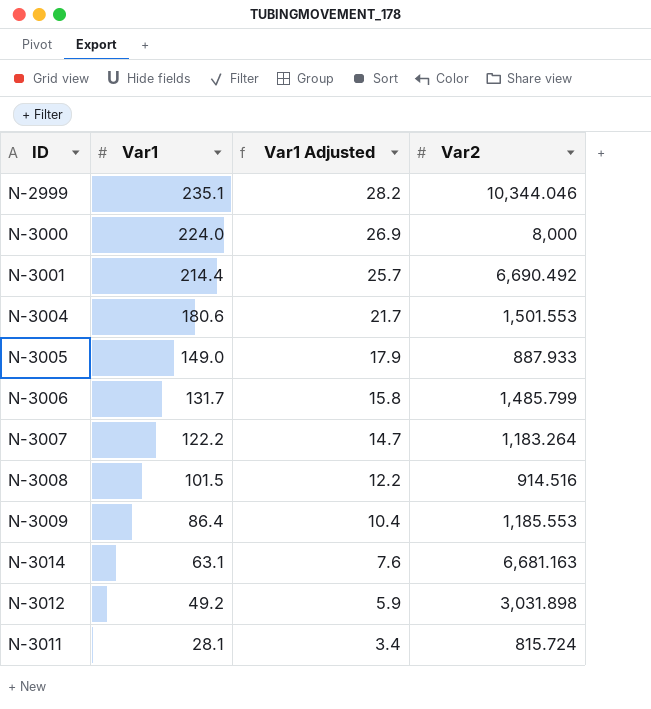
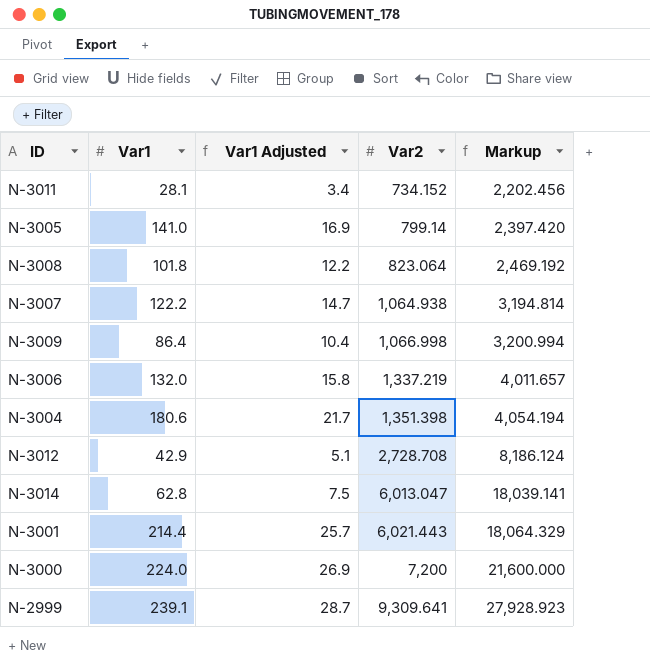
row order: Var1 descending -> Var2 ascending
column Markup | formula: none -> [Var2] * 3
N-3011 | Var2: 815.724 -> 734.152
N-3005 | Var1: 149.0 -> 141.0
N-3005 | Var1 Adjusted: 17.9 -> 16.9
N-3005 | Var2: 887.933 -> 799.14
N-3008 | Var1: 101.5 -> 101.8
N-3008 | Var2: 914.516 -> 823.064
N-3007 | Var2: 1,183.264 -> 1,064.938
N-3009 | Var2: 1,185.553 -> 1,066.998
N-3006 | Var1: 131.7 -> 132.0
N-3006 | Var2: 1,485.799 -> 1,337.219
N-3004 | Var2: 1,501.553 -> 1,351.398
N-3012 | Var1: 49.2 -> 42.9
N-3012 | Var1 Adjusted: 5.9 -> 5.1
N-3012 | Var2: 3,031.898 -> 2,728.708
N-3014 | Var1: 63.1 -> 62.8
N-3014 | Var1 Adjusted: 7.6 -> 7.5
N-3014 | Var2: 6,681.163 -> 6,013.047
N-3001 | Var2: 6,690.492 -> 6,021.443
N-3000 | Var2: 8,000 -> 7,200
N-2999 | Var1: 235.1 -> 239.1
N-2999 | Var1 Adjusted: 28.2 -> 28.7
N-2999 | Var2: 10,344.046 -> 9,309.641

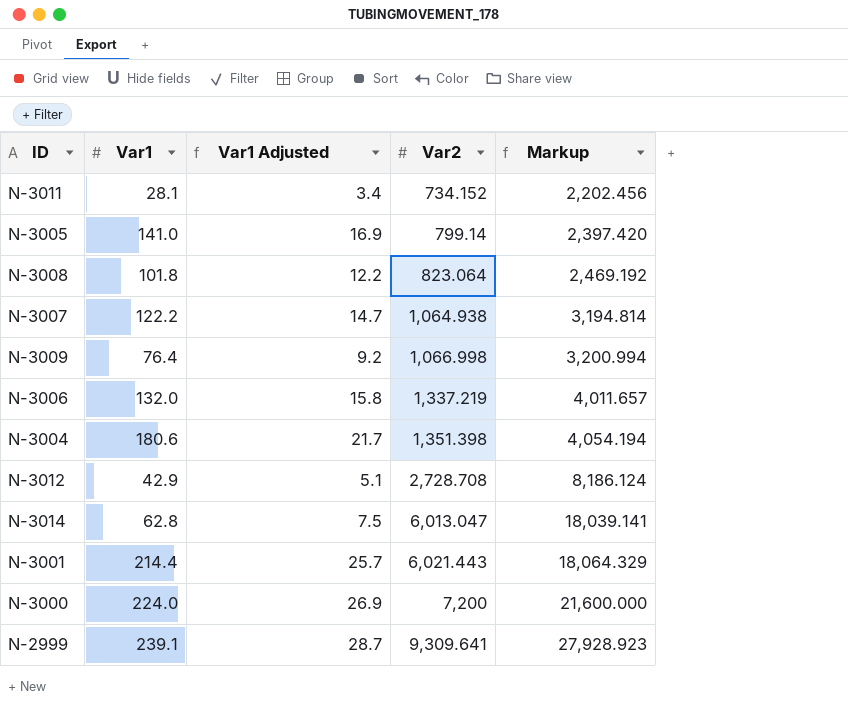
N-3009 | Var1: 86.4 -> 76.4
N-3009 | Var1 Adjusted: 10.4 -> 9.2

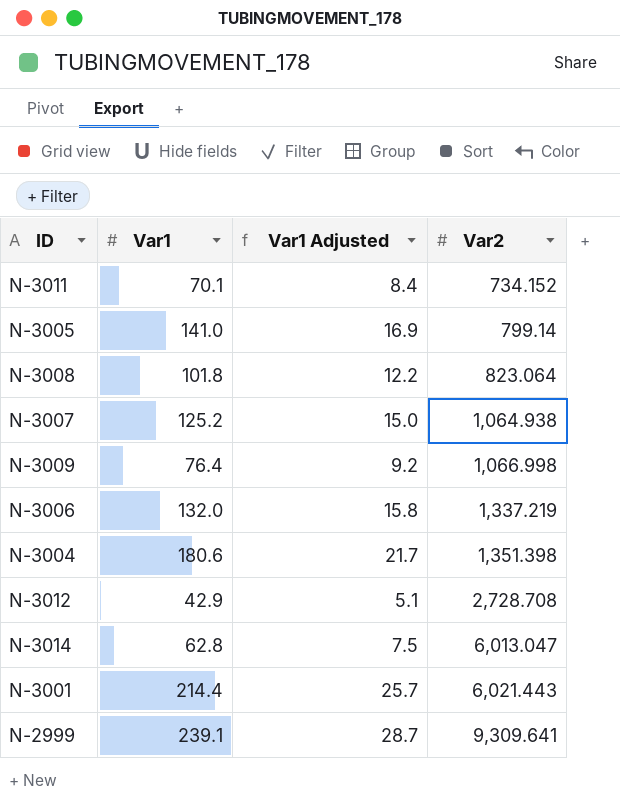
column Markup | formula: [Var2] * 3 -> none
row N-3000: 224.0 | 26.9 | 7,200 | 21,600.000 -> none
N-3011 | Var1: 28.1 -> 70.1
N-3011 | Var1 Adjusted: 3.4 -> 8.4
N-3007 | Var1: 122.2 -> 125.2
N-3007 | Var1 Adjusted: 14.7 -> 15.0

